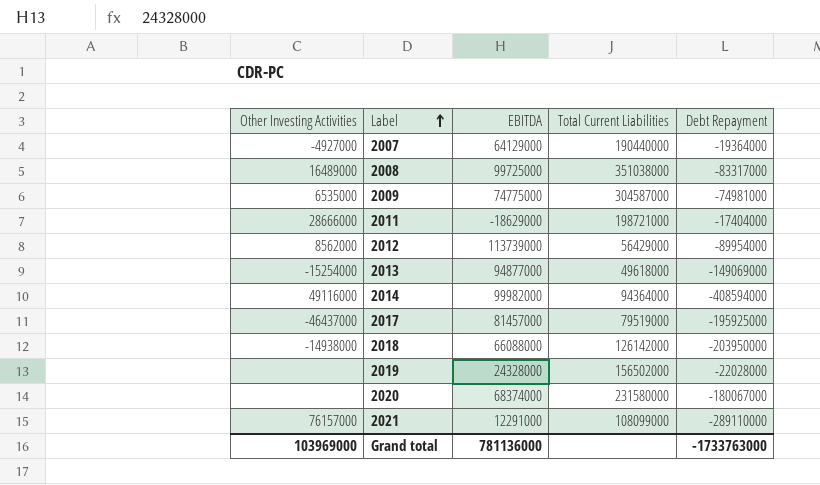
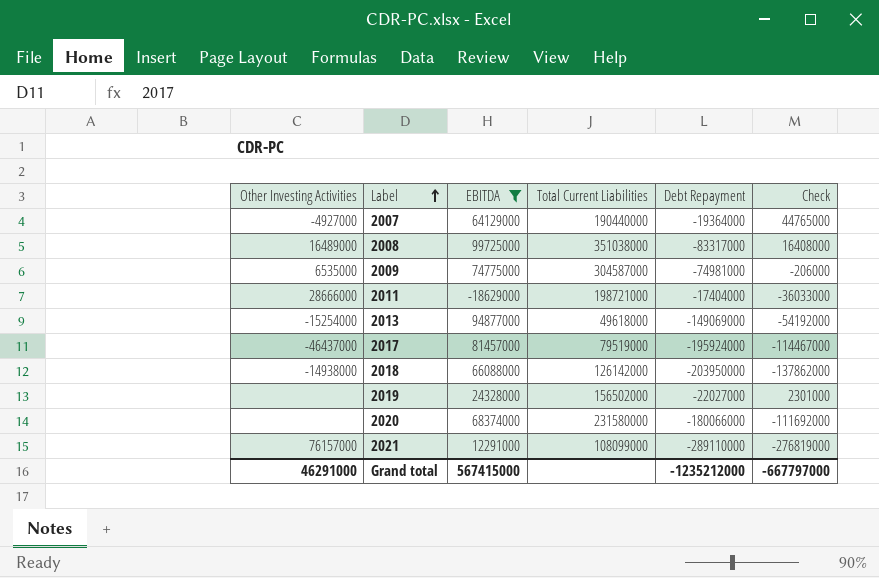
filter: none -> EBITDA <= 99725000
column Check | formula: none -> [EBITDA] + [Debt Repayment]
2017 | Debt Repayment: -195925000 -> -195924000
2019 | Debt Repayment: -22028000 -> -22027000
2020 | Debt Repayment: -180067000 -> -180066000
Grand total | Other Investing Activities: 103969000 -> 46291000
Grand total | EBITDA: 781136000 -> 567415000
Grand total | Debt Repayment: -1733763000 -> -1235212000

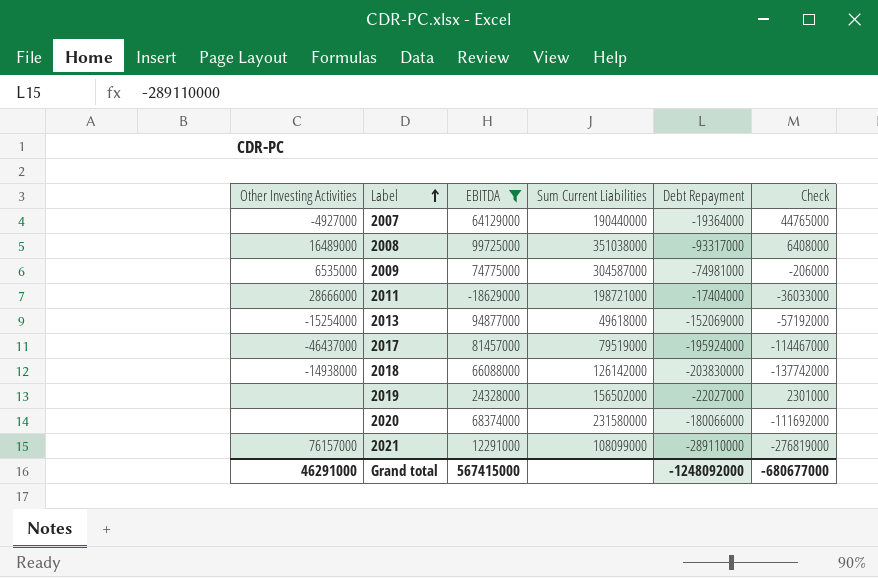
column name: Total Current Liabilities -> Sum Current Liabilities
2008 | Debt Repayment: -83317000 -> -93317000
2008 | Check: 16408000 -> 6408000
2013 | Debt Repayment: -149069000 -> -152069000
2013 | Check: -54192000 -> -57192000
2018 | Debt Repayment: -203950000 -> -203830000
2018 | Check: -137862000 -> -137742000
Grand total | Debt Repayment: -1235212000 -> -1248092000
Grand total | Check: -667797000 -> -680677000

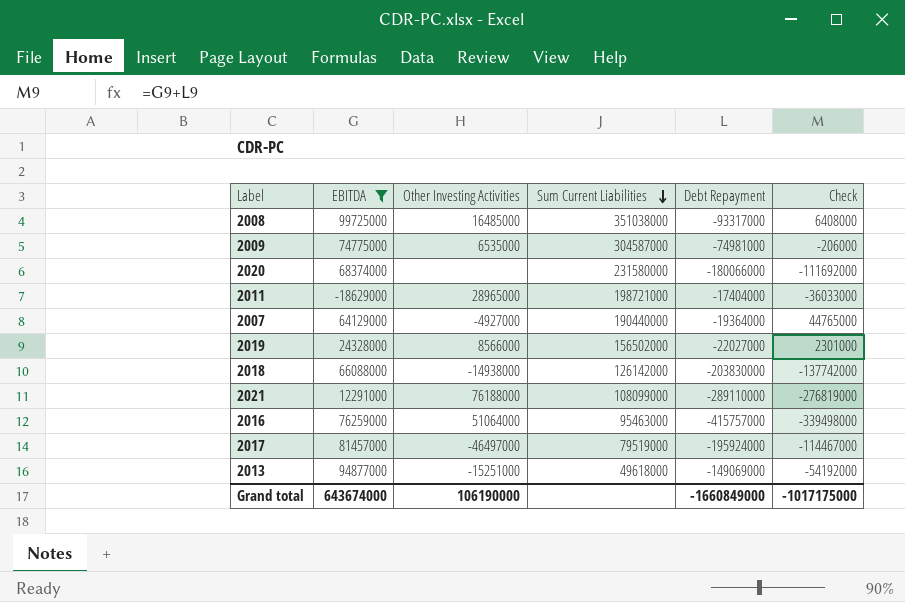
row order: Label ascending -> Sum Current Liabilities descending
column Other Investing Activities | position: 1 -> 3
2008 | Other Investing Activities: 16489000 -> 16485000
2011 | Other Investing Activities: 28666000 -> 28965000
2019 | Other Investing Activities: none -> 8566000
2021 | Other Investing Activities: 76157000 -> 76188000
row 2016: none -> 76259000 | 51064000 | 95463000 | -415757000 | -339498000
2017 | Other Investing Activities: -46437000 -> -46497000
2013 | Other Investing Activities: -15254000 -> -15251000
2013 | Debt Repayment: -152069000 -> -149069000
2013 | Check: -57192000 -> -54192000
Grand total | EBITDA: 567415000 -> 643674000
Grand total | Other Investing Activities: 46291000 -> 106190000
Grand total | Debt Repayment: -1248092000 -> -1660849000
Grand total | Check: -680677000 -> -1017175000

